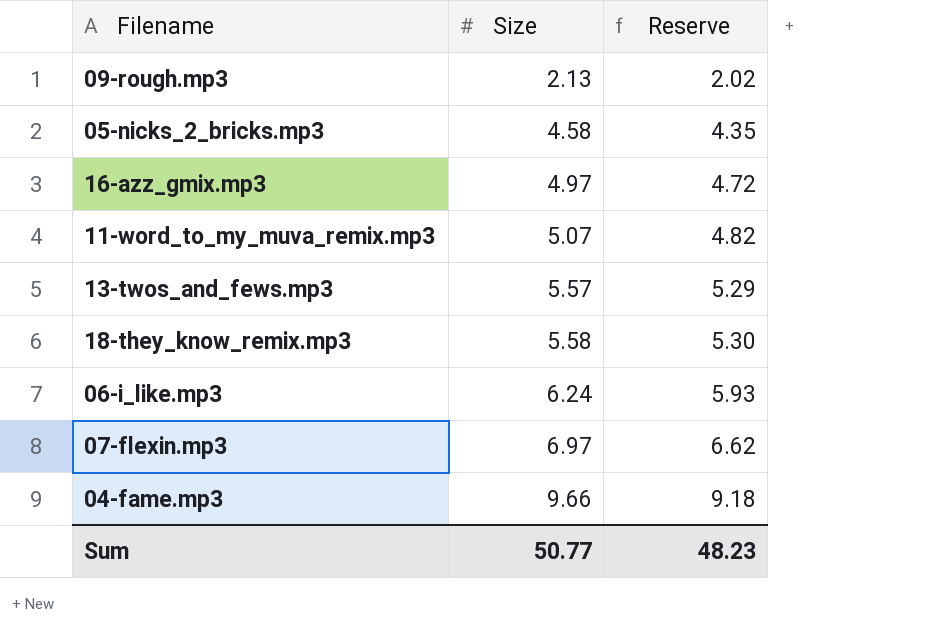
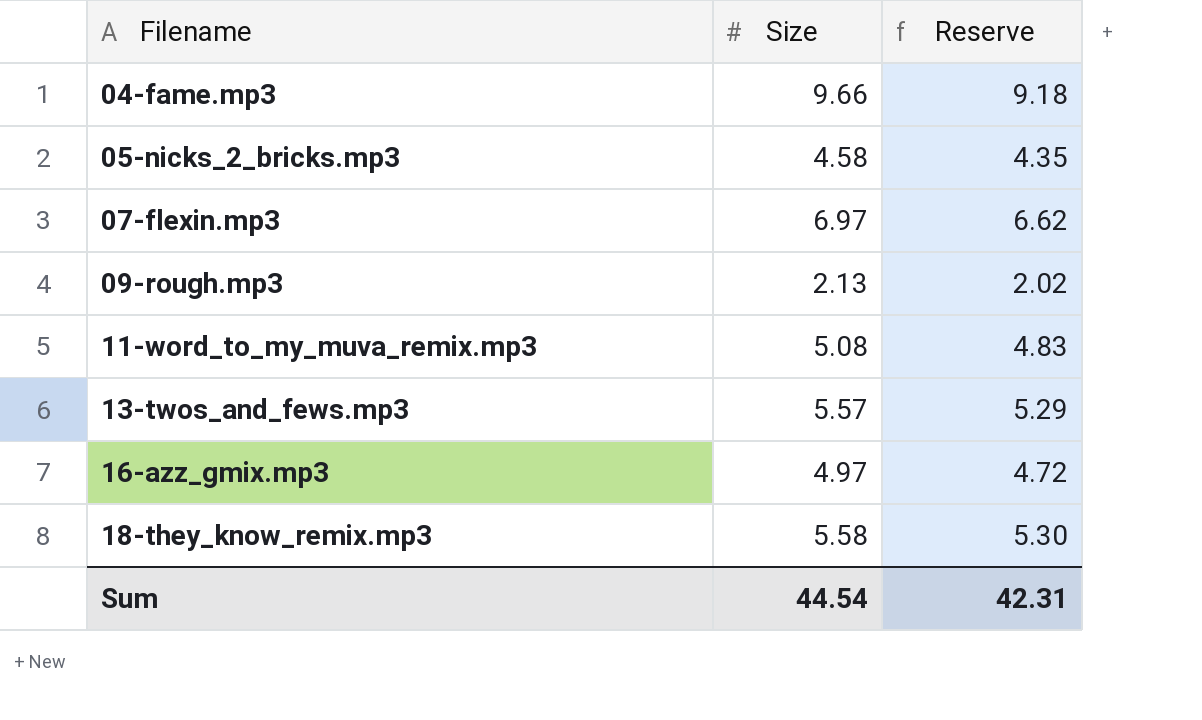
row order: Size ascending -> Filename ascending
row 06-i_like.mp3: 6.24 | 5.93 -> none
11-word_to_my_muva_remix.mp3 | Size: 5.07 -> 5.08
11-word_to_my_muva_remix.mp3 | Reserve: 4.82 -> 4.83
Sum | Size: 50.77 -> 44.54
Sum | Reserve: 48.23 -> 42.31

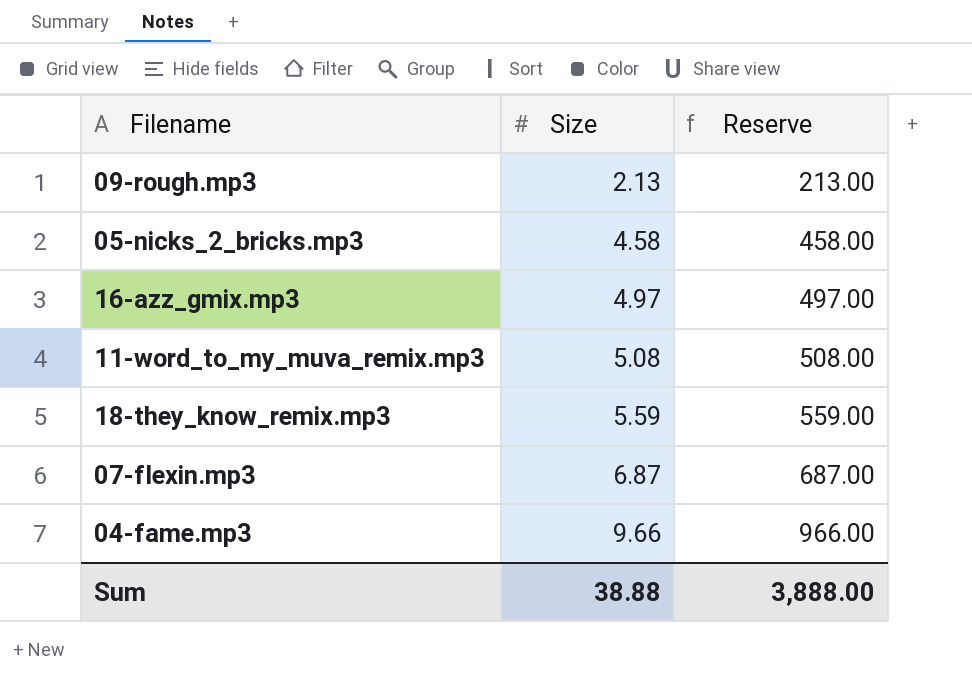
row order: Filename ascending -> Size ascending
column Reserve | formula: [Size] * 0.95 -> [Size] * 100
row 13-twos_and_fews.mp3: 5.57 | 5.29 -> none
18-they_know_remix.mp3 | Size: 5.58 -> 5.59
07-flexin.mp3 | Size: 6.97 -> 6.87
Sum | Size: 44.54 -> 38.88
Sum | Reserve: 42.31 -> 3,888.00

